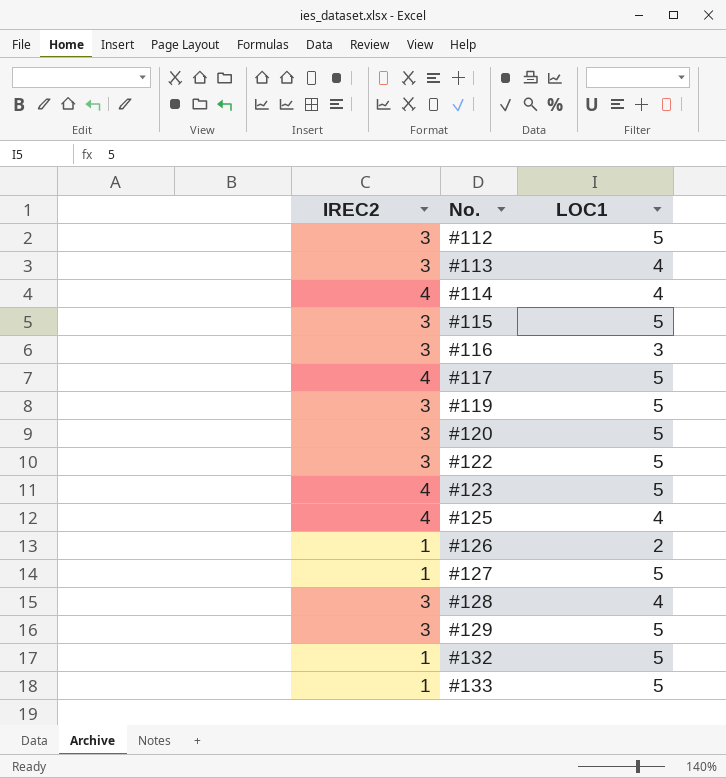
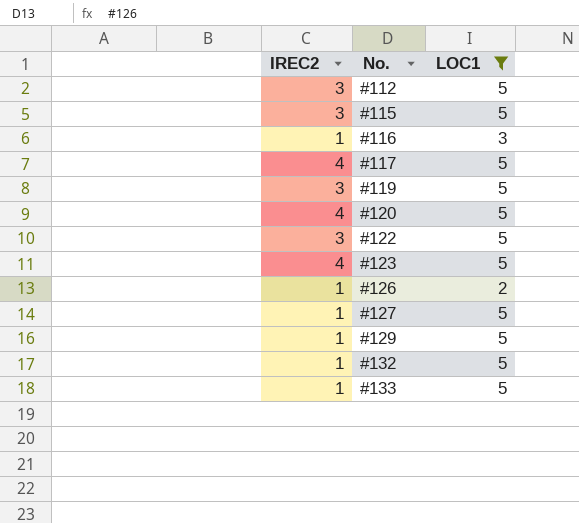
filter: none -> LOC1 != 4
#116 | IREC2: 3 -> 1
#120 | IREC2: 3 -> 4
#129 | IREC2: 3 -> 1

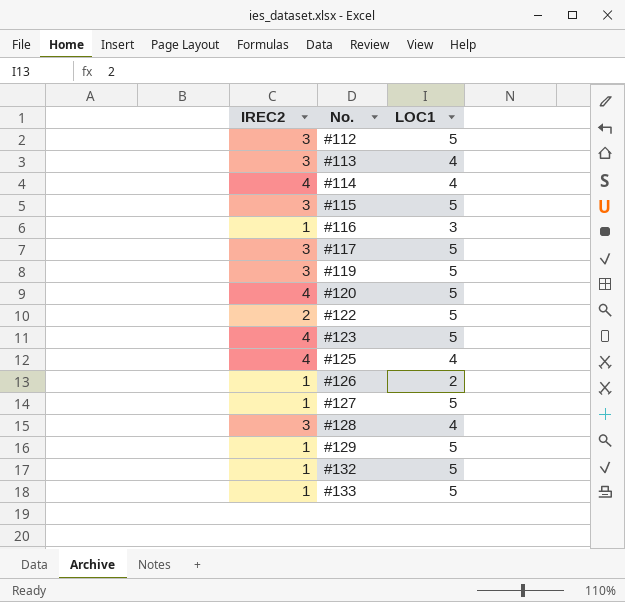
filter: LOC1 != 4 -> none
#117 | IREC2: 4 -> 3
#122 | IREC2: 3 -> 2

